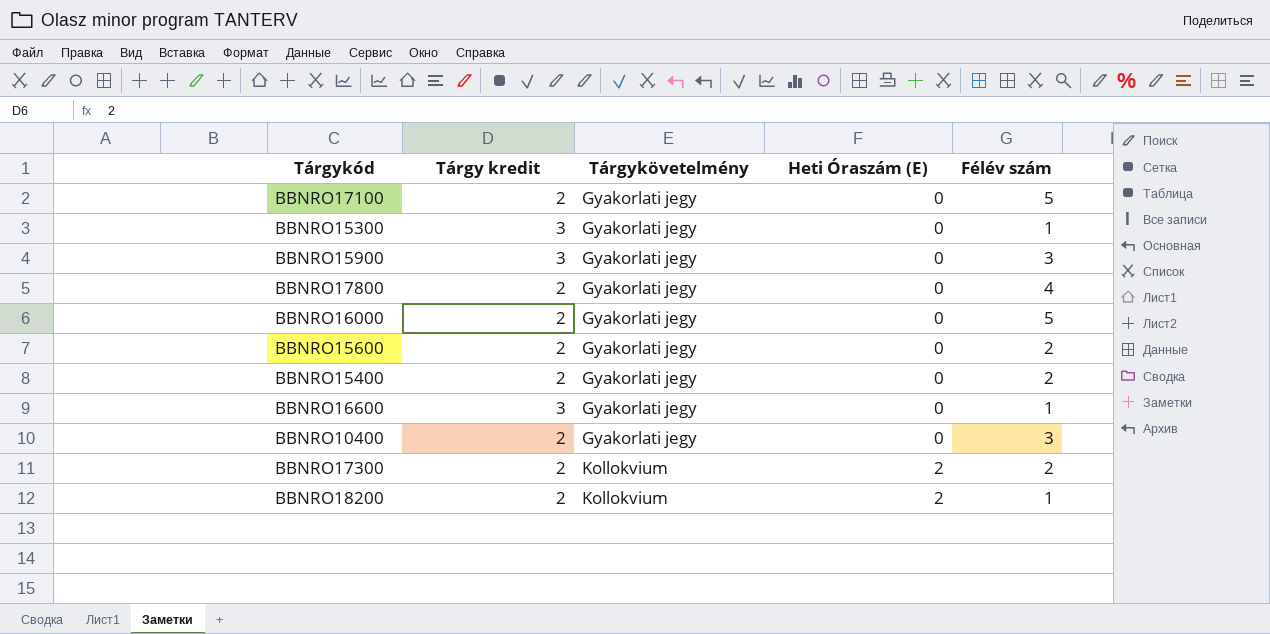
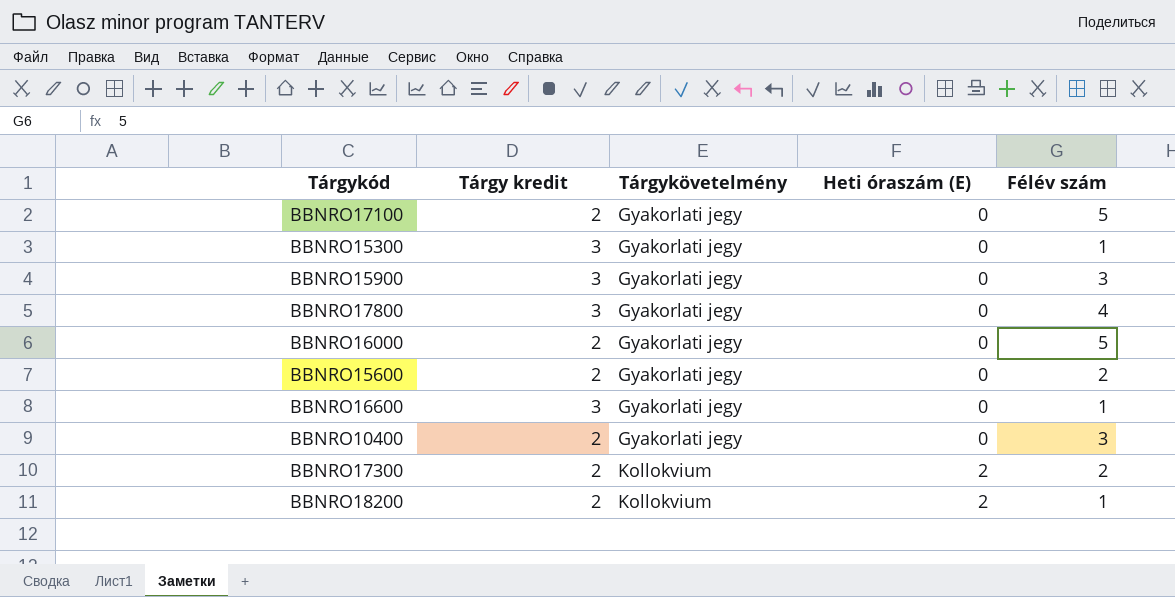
column name: Heti Óraszám (E) -> Heti óraszám (E)
row BBNRO15400: 2 | Gyakorlati jegy | 0 | 2 -> none
BBNRO17800 | Tárgy kredit: 2 -> 3

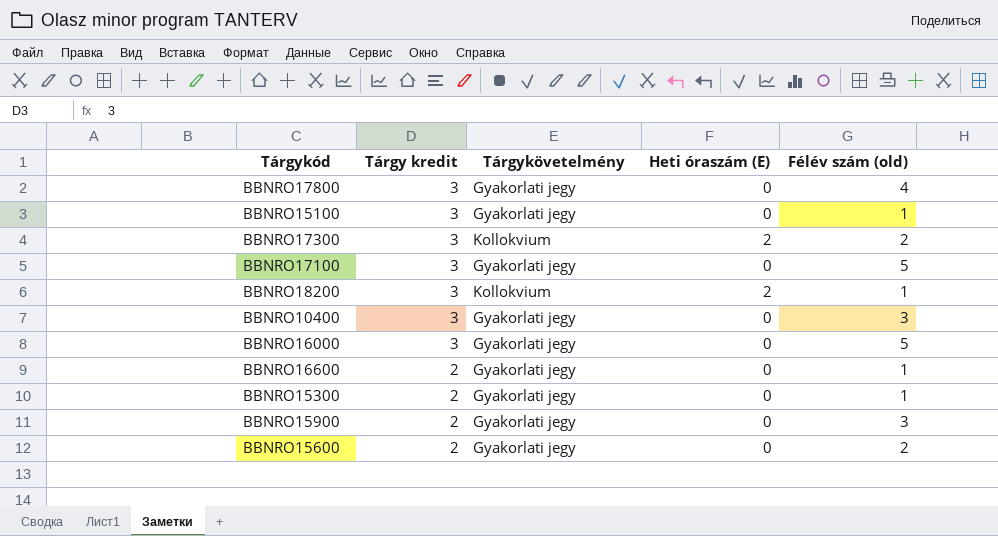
row order: Tárgykövetelmény ascending -> Tárgy kredit descending
column name: Félév szám -> Félév szám (old)
row BBNRO15100: none -> 3 | Gyakorlati jegy | 0 | 1
BBNRO17300 | Tárgy kredit: 2 -> 3
BBNRO17100 | Tárgy kredit: 2 -> 3
BBNRO18200 | Tárgy kredit: 2 -> 3
BBNRO10400 | Tárgy kredit: 2 -> 3
BBNRO16000 | Tárgy kredit: 2 -> 3
BBNRO16600 | Tárgy kredit: 3 -> 2
BBNRO15300 | Tárgy kredit: 3 -> 2
BBNRO15900 | Tárgy kredit: 3 -> 2

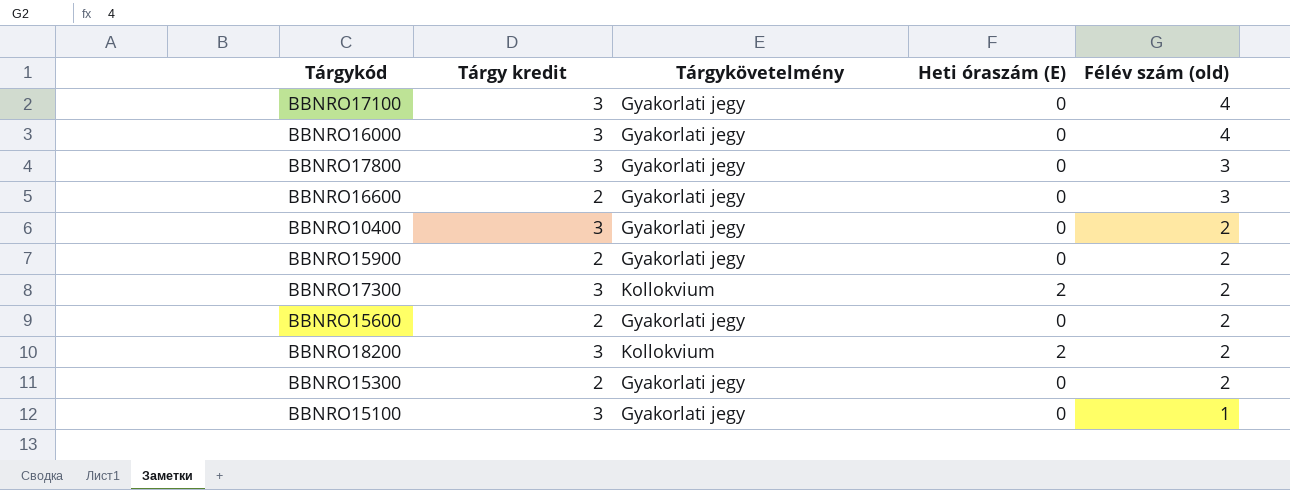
row order: Tárgy kredit descending -> Félév szám (old) descending
BBNRO17100 | Félév szám (old): 5 -> 4
BBNRO16000 | Félév szám (old): 5 -> 4
BBNRO17800 | Félév szám (old): 4 -> 3
BBNRO16600 | Félév szám (old): 1 -> 3
BBNRO10400 | Félév szám (old): 3 -> 2
BBNRO15900 | Félév szám (old): 3 -> 2
BBNRO18200 | Félév szám (old): 1 -> 2
BBNRO15300 | Félév szám (old): 1 -> 2

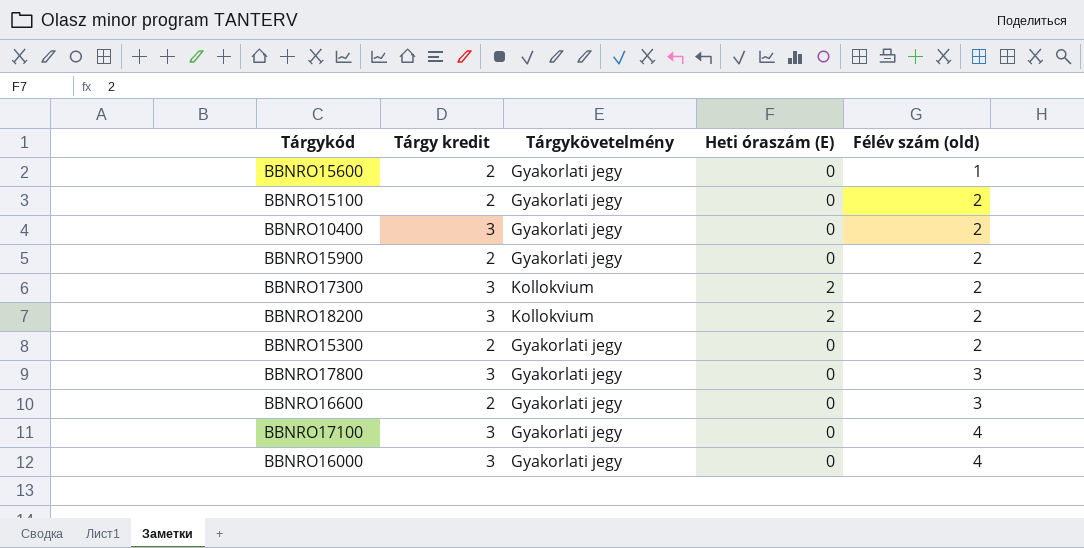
row order: Félév szám (old) descending -> Félév szám (old) ascending
BBNRO15600 | Félév szám (old): 2 -> 1
BBNRO15100 | Tárgy kredit: 3 -> 2
BBNRO15100 | Félév szám (old): 1 -> 2

